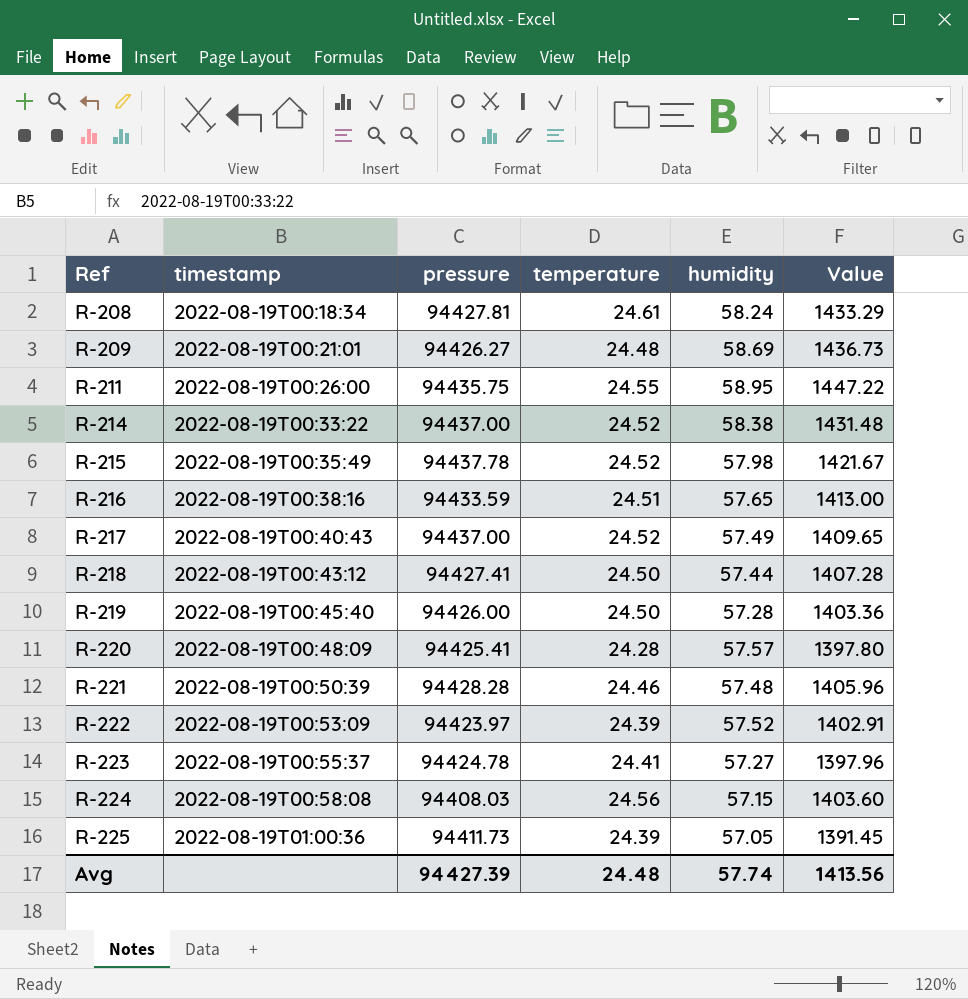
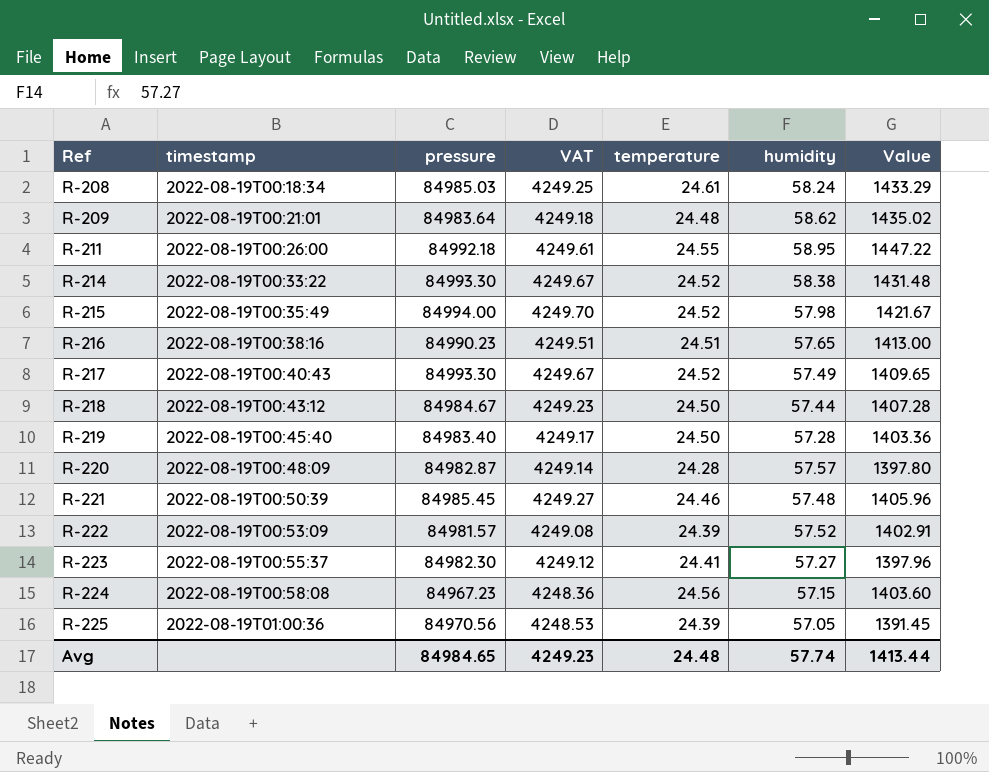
column VAT | formula: none -> [pressure] * 0.05
R-208 | pressure: 94427.81 -> 84985.03
R-209 | pressure: 94426.27 -> 84983.64
R-209 | humidity: 58.69 -> 58.62
R-209 | Value: 1436.73 -> 1435.02
R-211 | pressure: 94435.75 -> 84992.18
R-214 | pressure: 94437.00 -> 84993.30
R-215 | pressure: 94437.78 -> 84994.00
R-216 | pressure: 94433.59 -> 84990.23
R-217 | pressure: 94437.00 -> 84993.30
R-218 | pressure: 94427.41 -> 84984.67
R-219 | pressure: 94426.00 -> 84983.40
R-220 | pressure: 94425.41 -> 84982.87
R-221 | pressure: 94428.28 -> 84985.45
R-222 | pressure: 94423.97 -> 84981.57
R-223 | pressure: 94424.78 -> 84982.30
R-224 | pressure: 94408.03 -> 84967.23
R-225 | pressure: 94411.73 -> 84970.56
Avg | pressure: 94427.39 -> 84984.65
Avg | Value: 1413.56 -> 1413.44

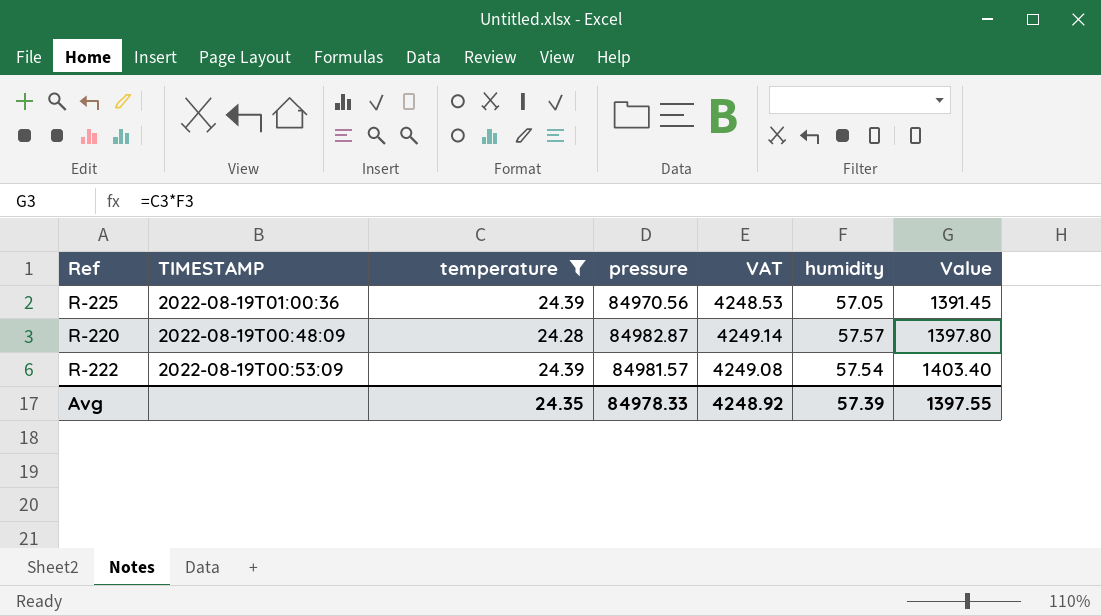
filter: none -> temperature <= 24.39
row order: Ref ascending -> Value ascending
column name: timestamp -> TIMESTAMP
column temperature | position: 5 -> 3
R-222 | humidity: 57.52 -> 57.54
R-222 | Value: 1402.91 -> 1403.40
Avg | temperature: 24.48 -> 24.35
Avg | pressure: 84984.65 -> 84978.33
Avg | VAT: 4249.23 -> 4248.92
Avg | humidity: 57.74 -> 57.39
Avg | Value: 1413.44 -> 1397.55

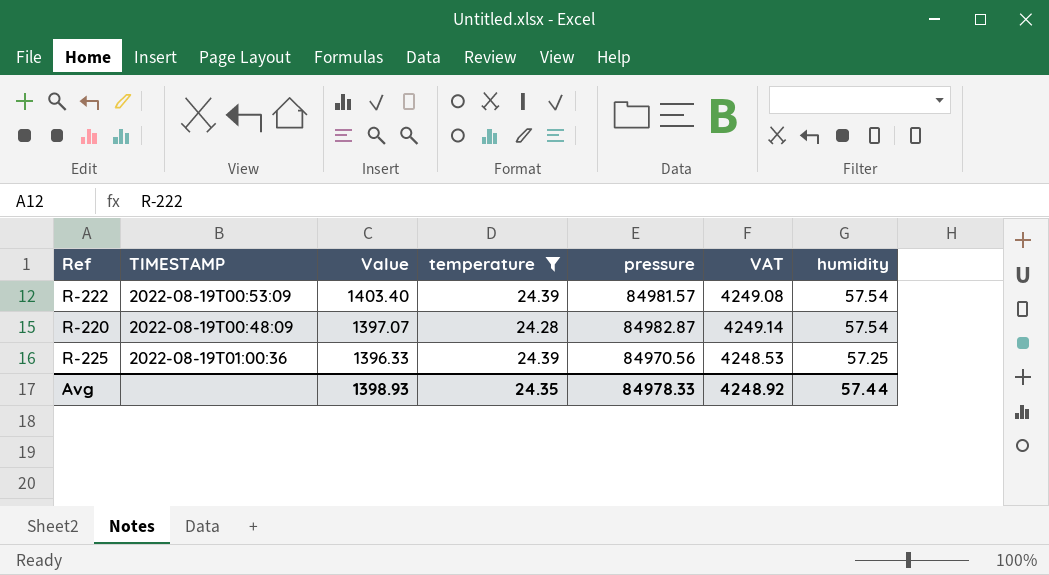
row order: Value ascending -> Value descending
column Value | position: 7 -> 3
R-220 | Value: 1397.80 -> 1397.07
R-220 | humidity: 57.57 -> 57.54
R-225 | Value: 1391.45 -> 1396.33
R-225 | humidity: 57.05 -> 57.25
Avg | Value: 1397.55 -> 1398.93
Avg | humidity: 57.39 -> 57.44

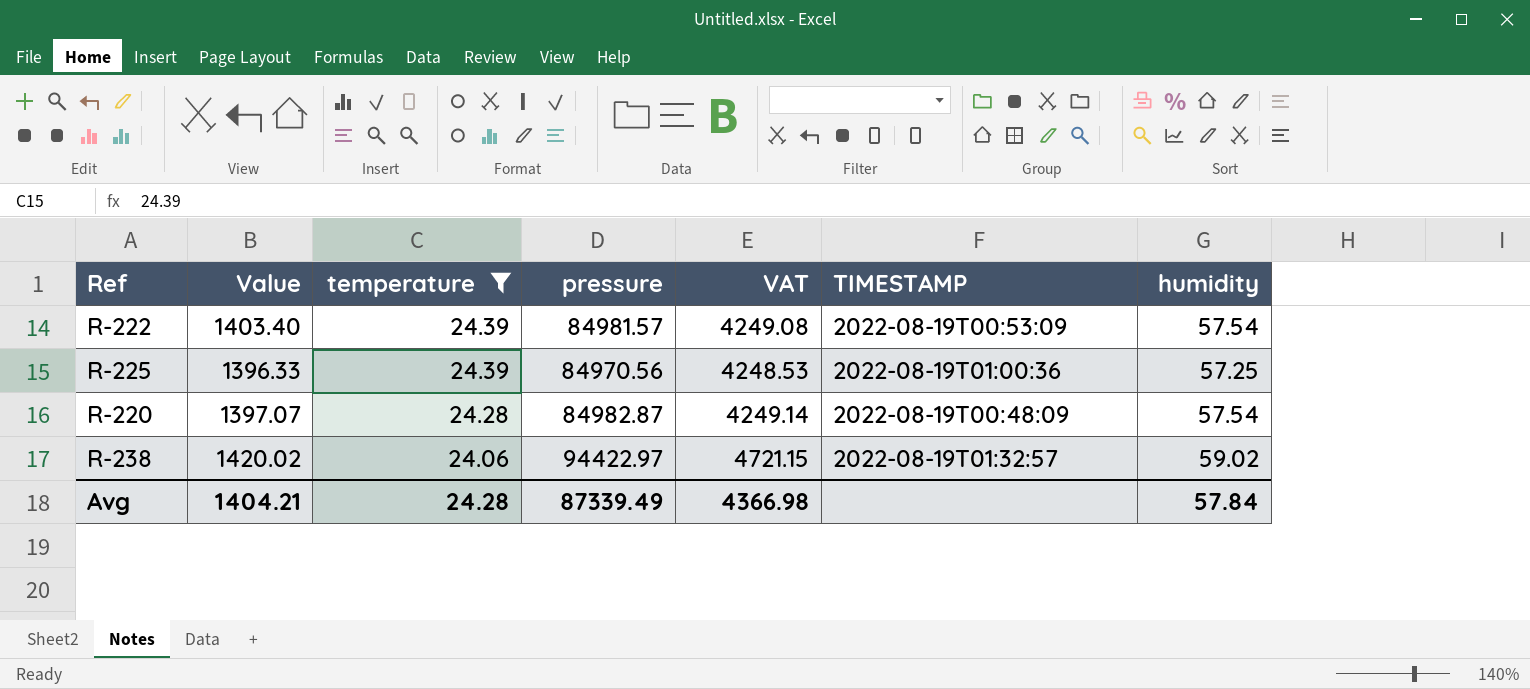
row order: Value descending -> temperature descending
column TIMESTAMP | position: 2 -> 6
row R-238: none -> 1420.02 | 24.06 | 94422.97 | 4721.15 | 2022-08-19T01:32:57 | 59.02
Avg | Value: 1398.93 -> 1404.21
Avg | temperature: 24.35 -> 24.28
Avg | pressure: 84978.33 -> 87339.49
Avg | VAT: 4248.92 -> 4366.98
Avg | humidity: 57.44 -> 57.84

